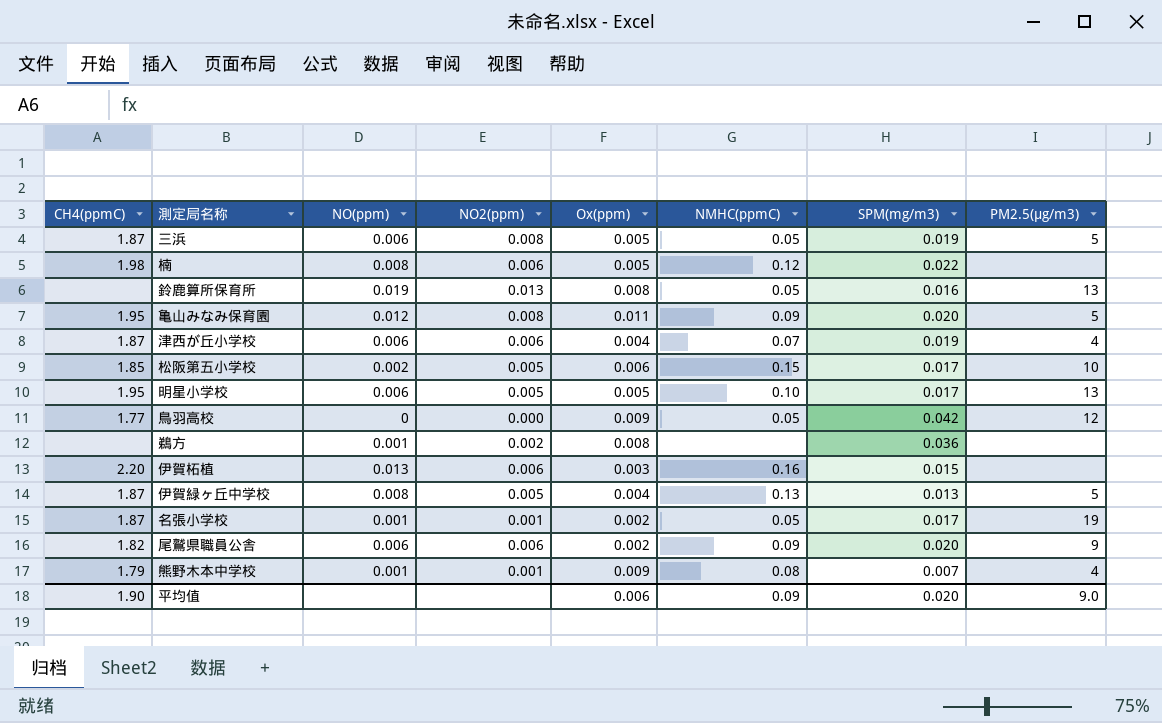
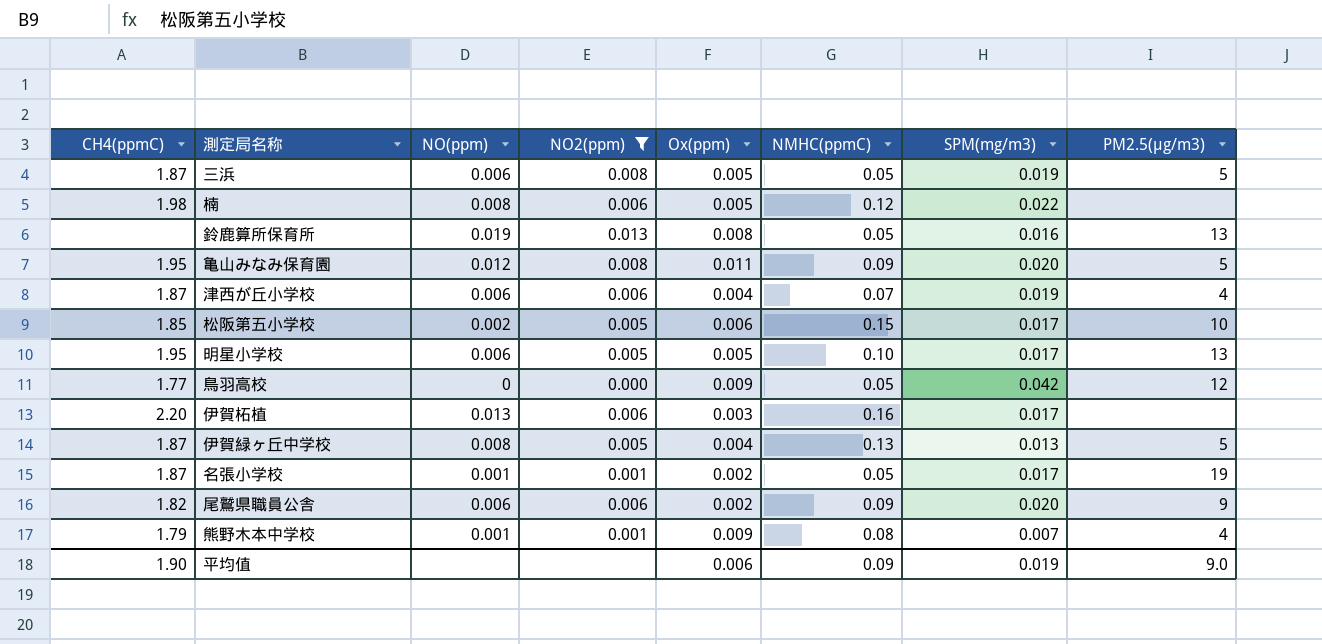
filter: none -> NO2(ppm) != 0.002
伊賀柘植 | SPM(mg/m3): 0.015 -> 0.017
平均值 | SPM(mg/m3): 0.020 -> 0.019

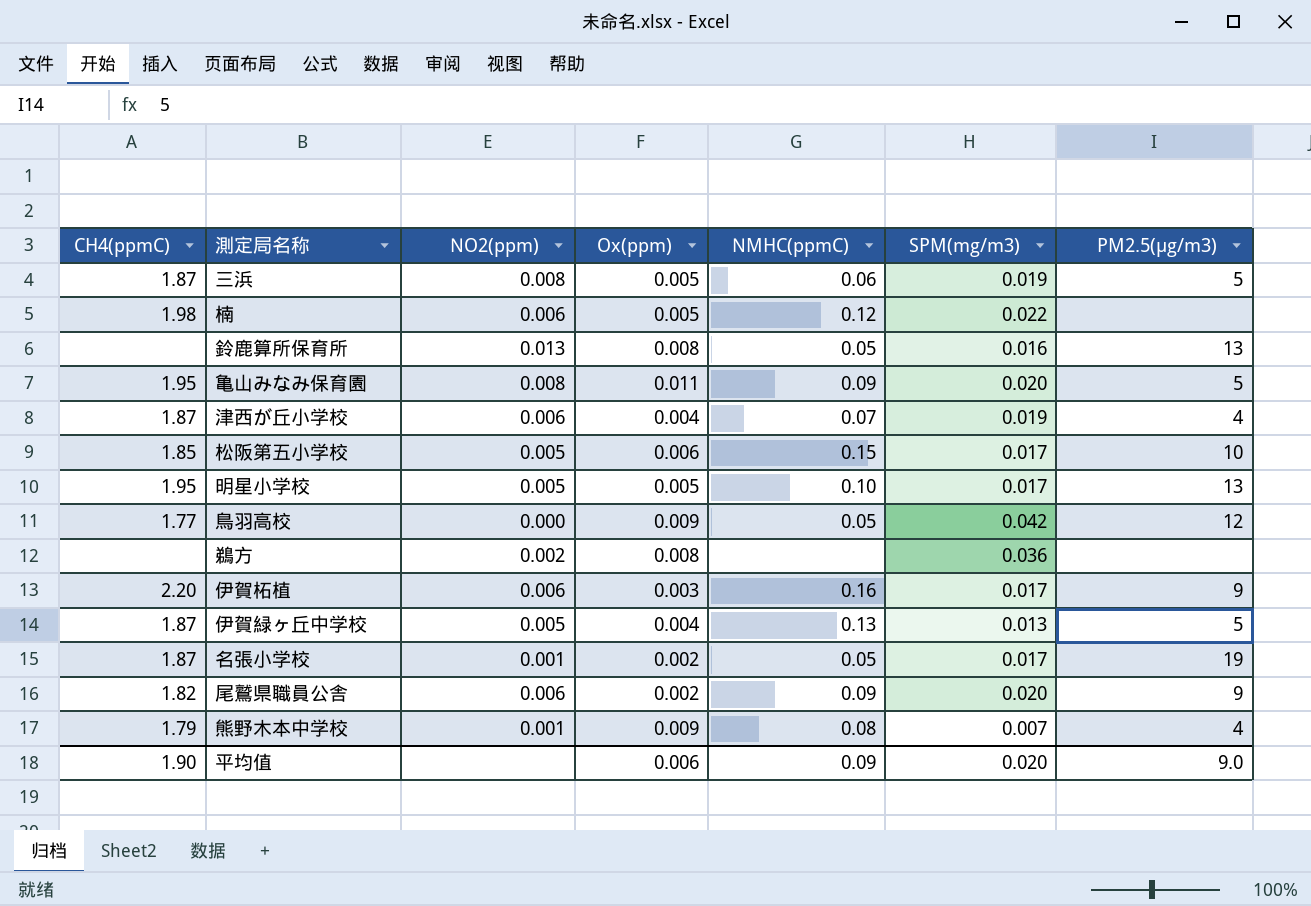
filter: NO2(ppm) != 0.002 -> none
column NO(ppm) | position: 3 -> none
三浜 | NMHC(ppmC): 0.05 -> 0.06
伊賀柘植 | PM2.5(μg/m3): none -> 9
平均值 | SPM(mg/m3): 0.019 -> 0.020

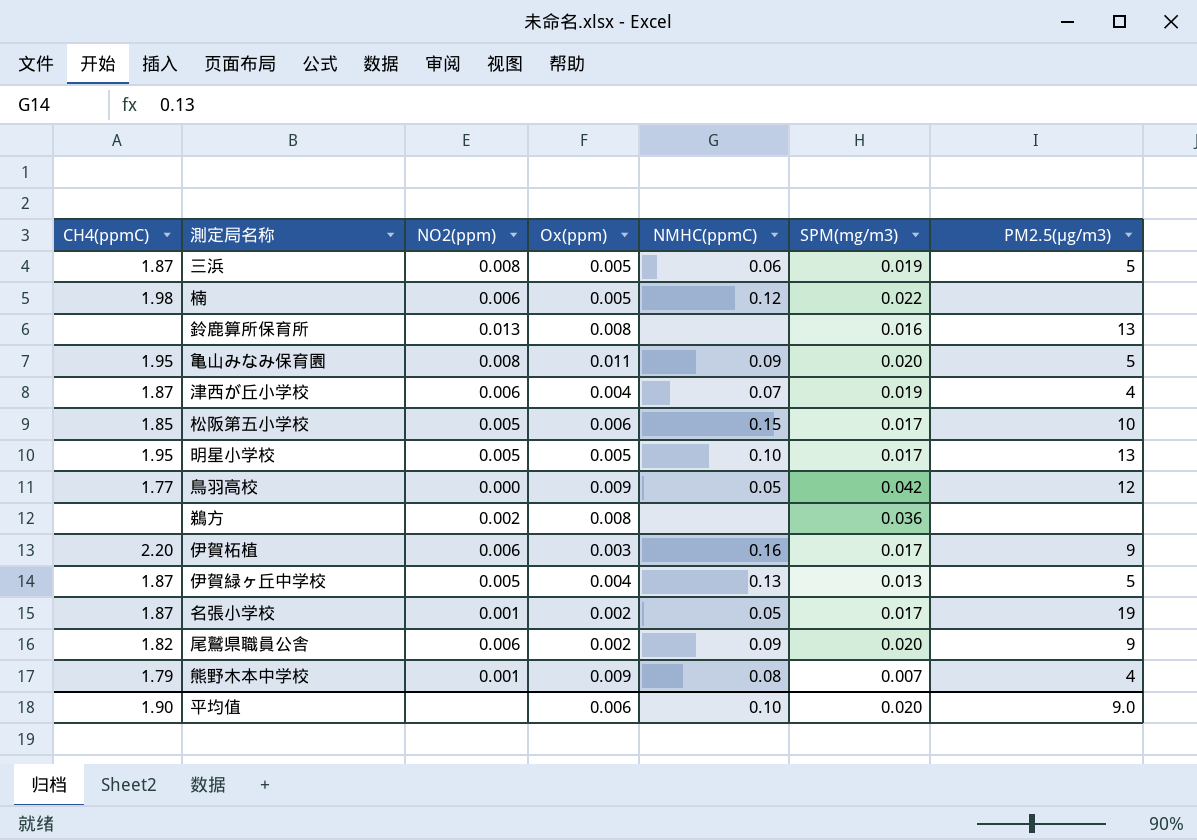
鈴鹿算所保育所 | NMHC(ppmC): 0.05 -> none
平均值 | NMHC(ppmC): 0.09 -> 0.10

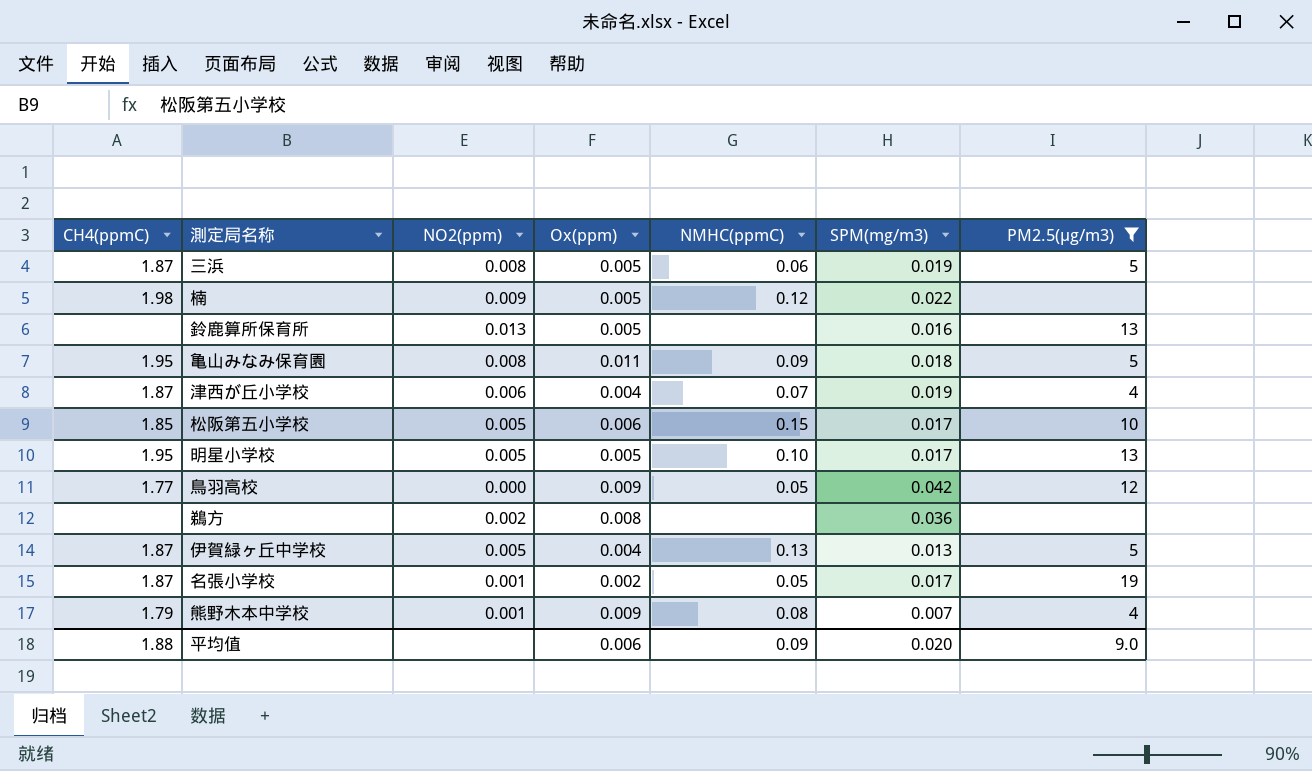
filter: none -> PM2.5(μg/m3) != 9
楠 | NO2(ppm): 0.006 -> 0.009
鈴鹿算所保育所 | Ox(ppm): 0.008 -> 0.005
亀山みなみ保育園 | SPM(mg/m3): 0.020 -> 0.018
平均值 | CH4(ppmC): 1.90 -> 1.88
平均值 | NMHC(ppmC): 0.10 -> 0.09

